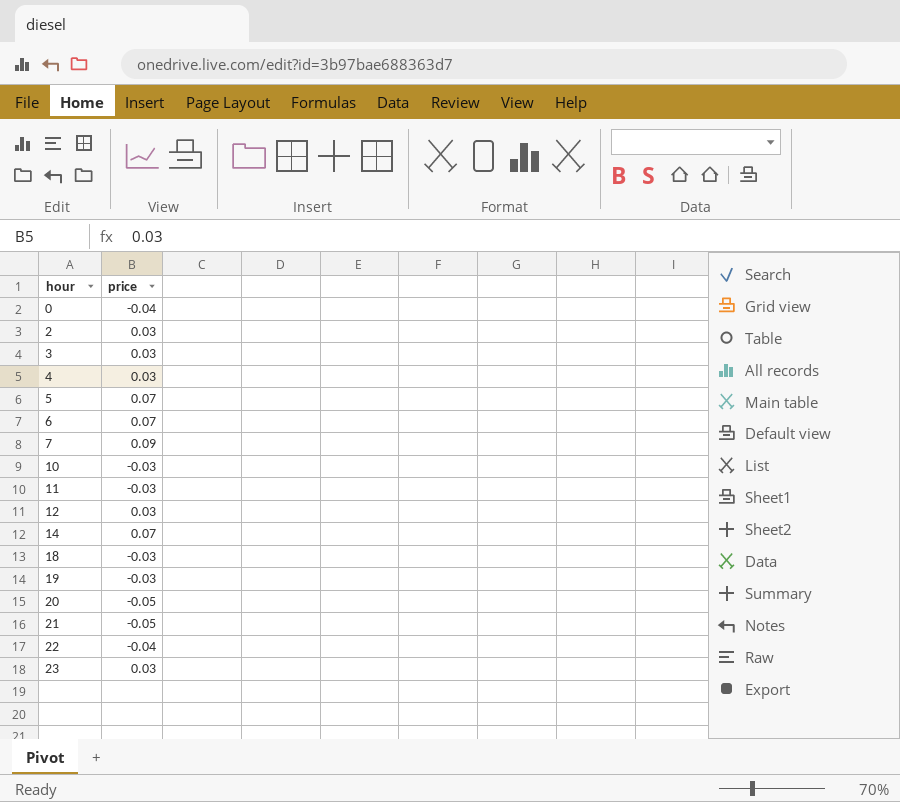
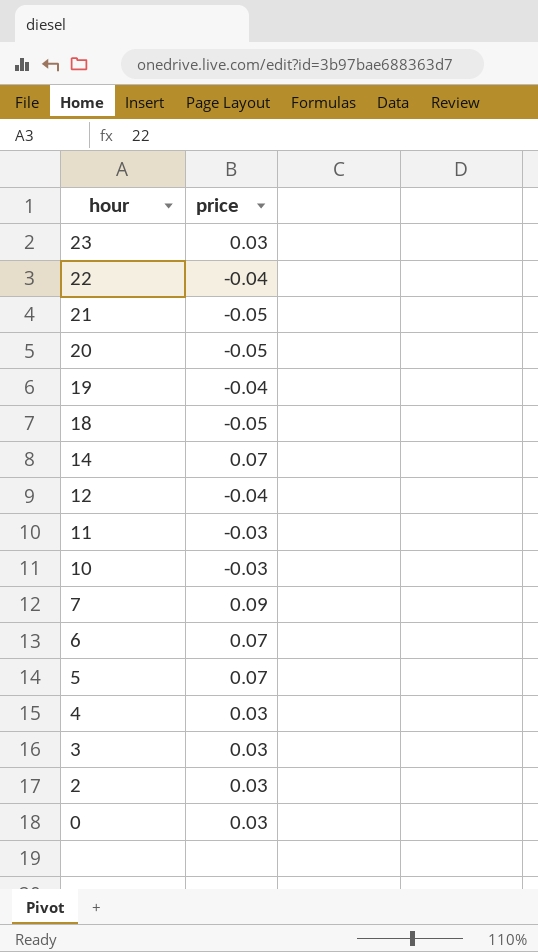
row order: hour ascending -> hour descending
19 | price: -0.03 -> -0.04
18 | price: -0.03 -> -0.05
12 | price: 0.03 -> -0.04
0 | price: -0.04 -> 0.03

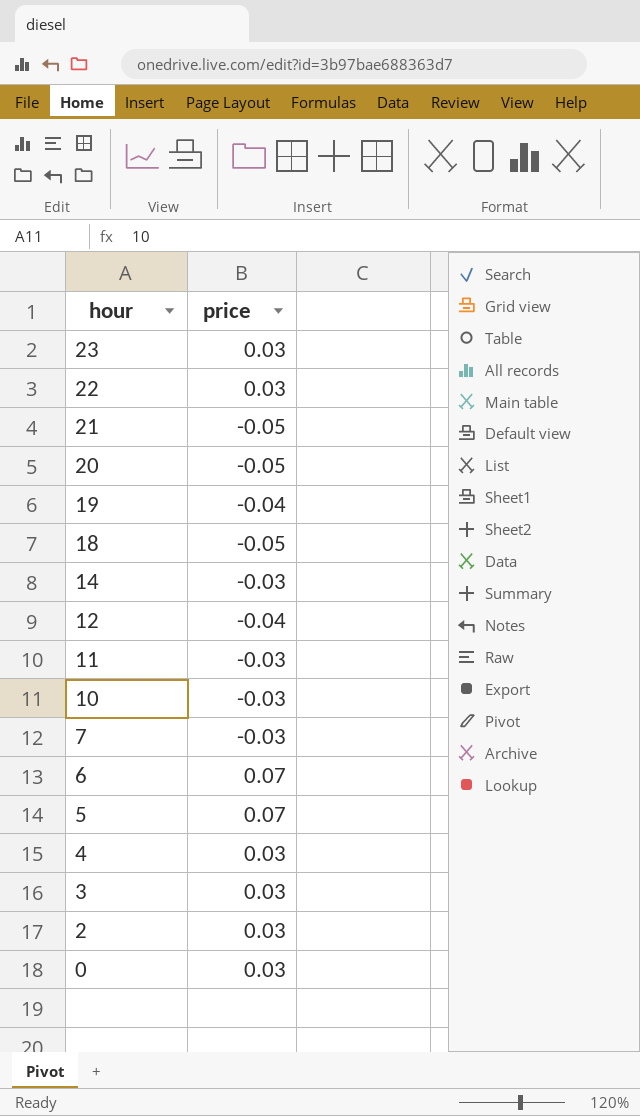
22 | price: -0.04 -> 0.03
14 | price: 0.07 -> -0.03
7 | price: 0.09 -> -0.03

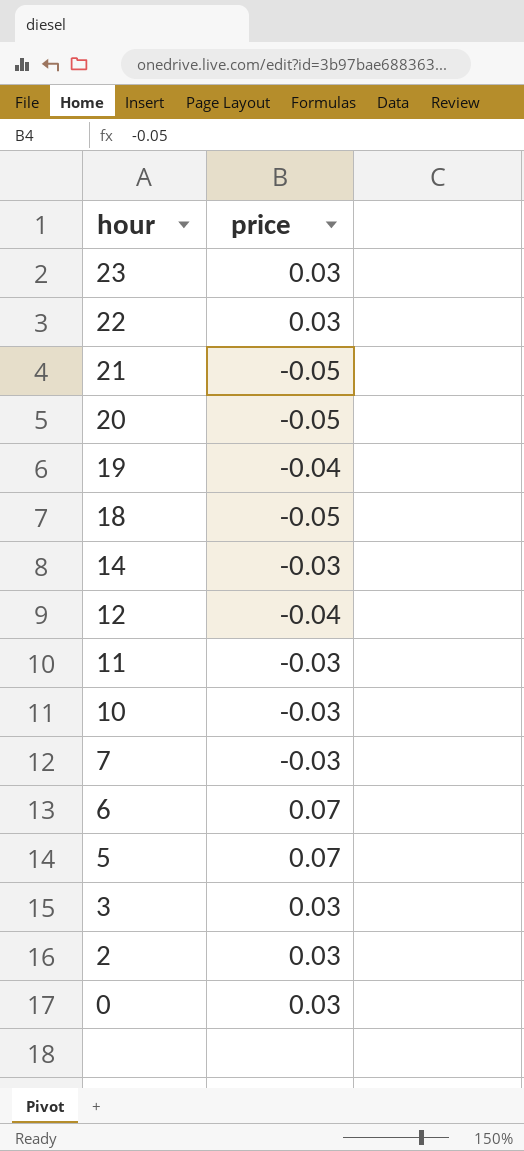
row 4: 0.03 -> none

